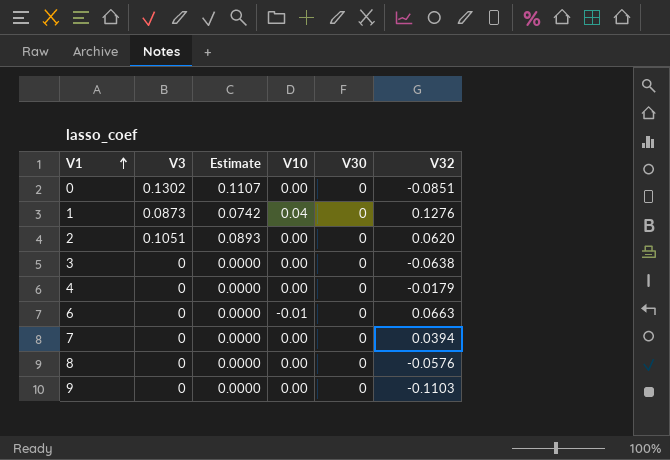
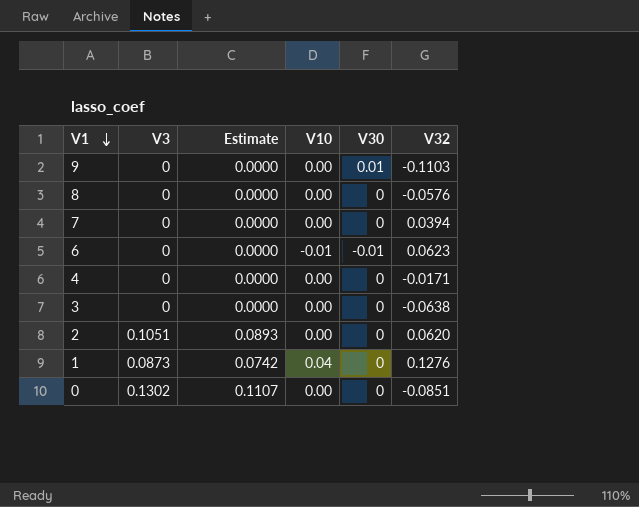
row order: V1 ascending -> V1 descending
9 | V30: 0 -> 0.01
6 | V30: 0 -> -0.01
6 | V32: 0.0663 -> 0.0623
4 | V32: -0.0179 -> -0.0171

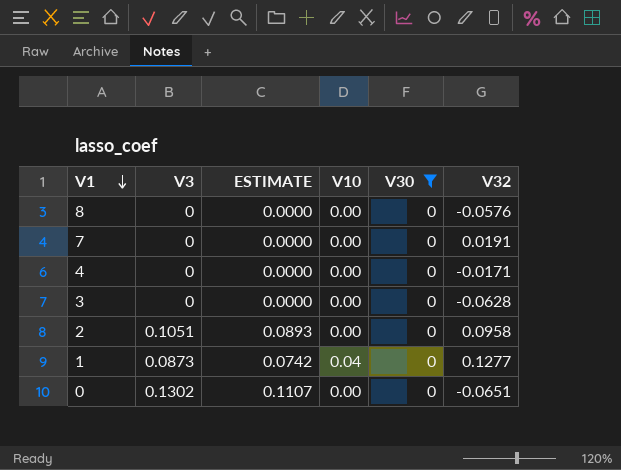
filter: none -> V30 = 0
column name: Estimate -> ESTIMATE
7 | V32: 0.0394 -> 0.0191
3 | V32: -0.0638 -> -0.0628
2 | V32: 0.0620 -> 0.0958
1 | V32: 0.1276 -> 0.1277
0 | V32: -0.0851 -> -0.0651

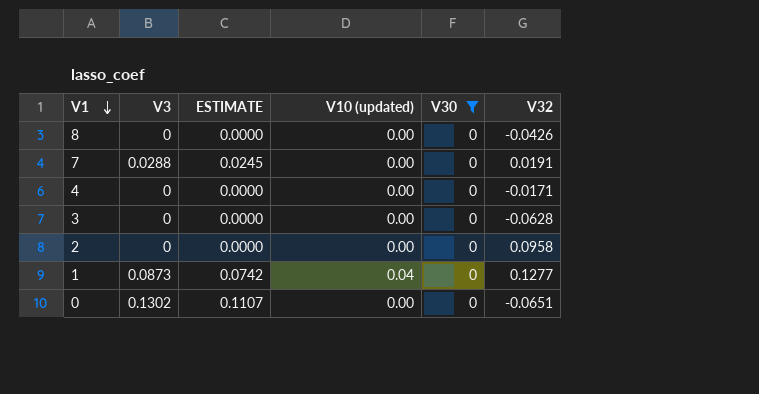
column name: V10 -> V10 (updated)
8 | V32: -0.0576 -> -0.0426
7 | V3: 0 -> 0.0288
7 | ESTIMATE: 0.0000 -> 0.0245
2 | V3: 0.1051 -> 0
2 | ESTIMATE: 0.0893 -> 0.0000

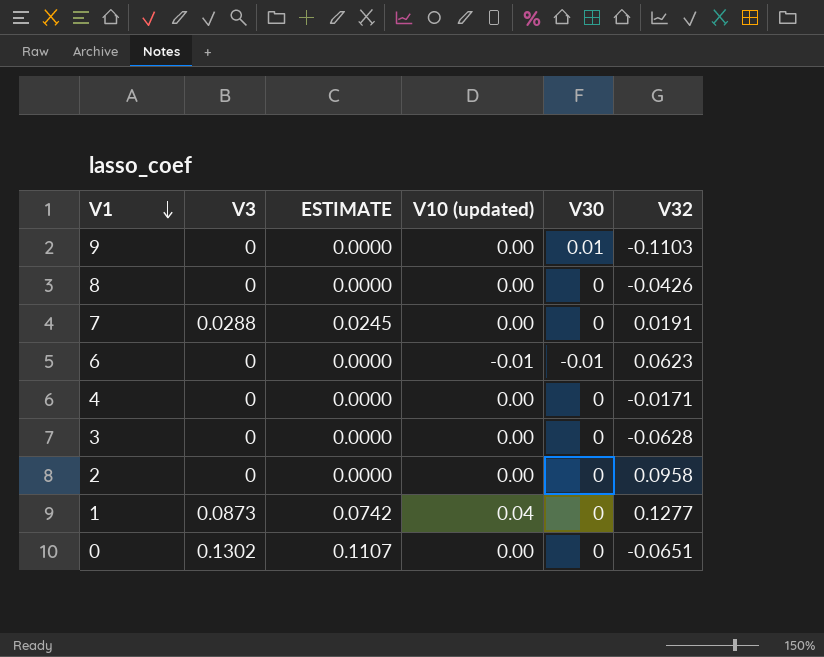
filter: V30 = 0 -> none

